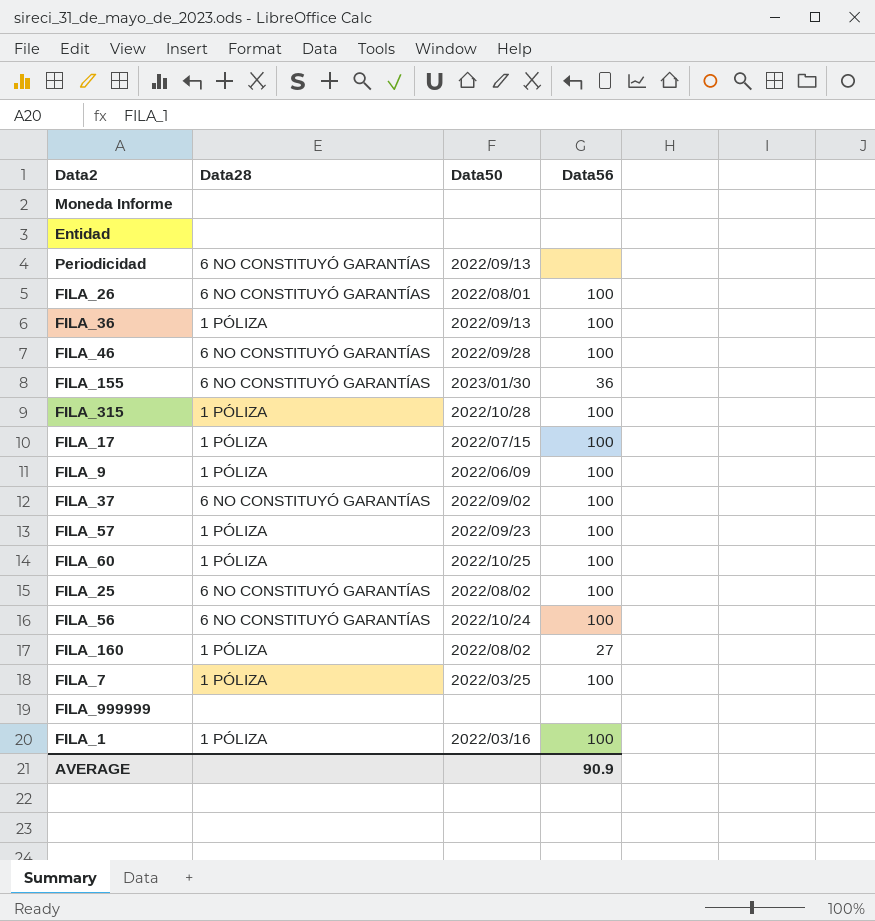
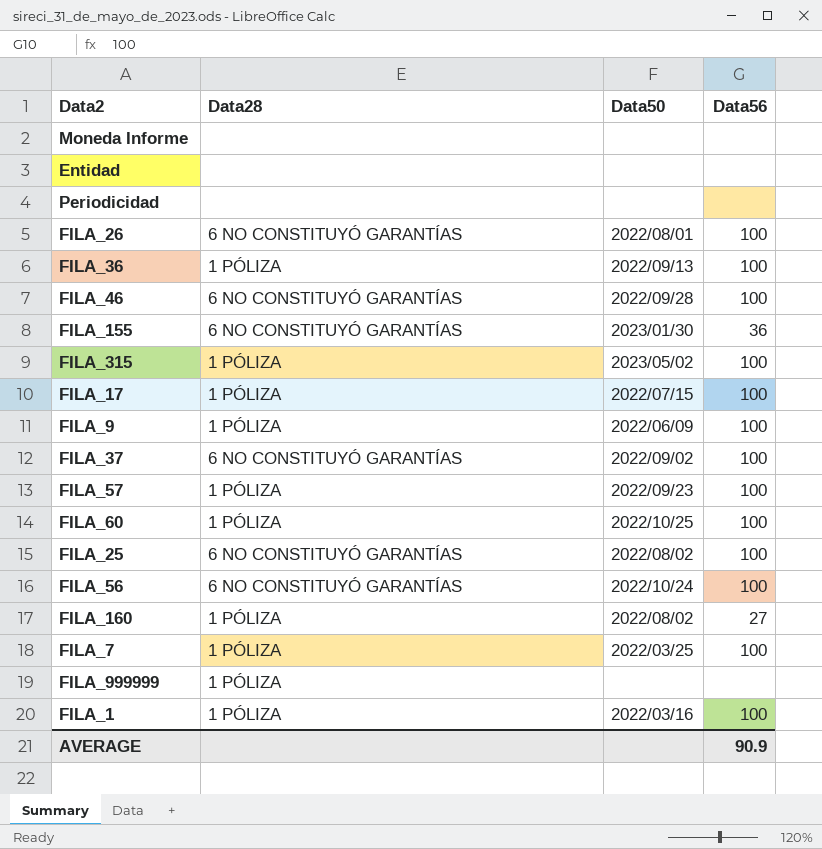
Periodicidad | Data28: 6 NO CONSTITUYÓ GARANTÍAS -> none
Periodicidad | Data50: 2022/09/13 -> none
FILA_315 | Data50: 2022/10/28 -> 2023/05/02
FILA_999999 | Data28: none -> 1 PÓLIZA

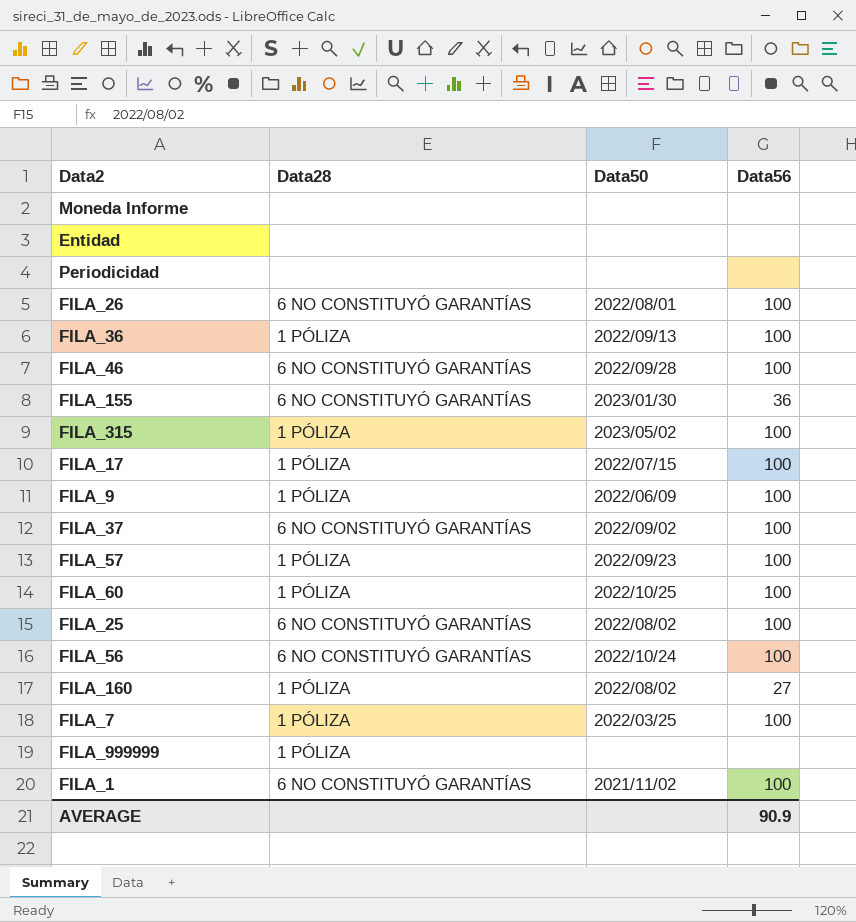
FILA_1 | Data28: 1 PÓLIZA -> 6 NO CONSTITUYÓ GARANTÍAS
FILA_1 | Data50: 2022/03/16 -> 2021/11/02

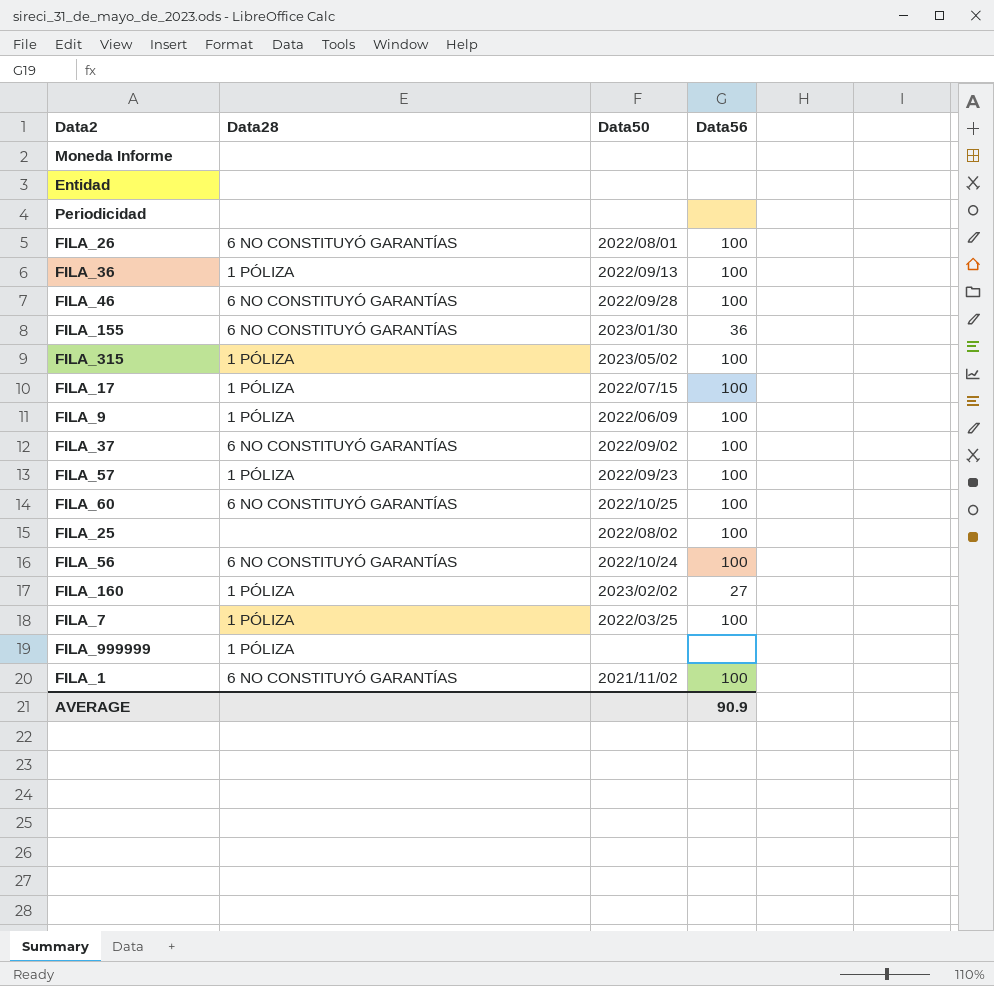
FILA_60 | Data28: 1 PÓLIZA -> 6 NO CONSTITUYÓ GARANTÍAS
FILA_25 | Data28: 6 NO CONSTITUYÓ GARANTÍAS -> none
FILA_160 | Data50: 2022/08/02 -> 2023/02/02

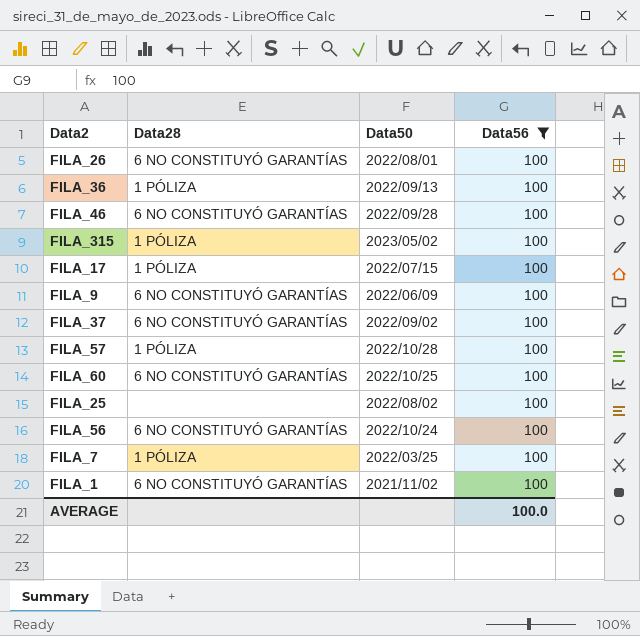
filter: none -> Data56 = 100
FILA_9 | Data28: 1 PÓLIZA -> 6 NO CONSTITUYÓ GARANTÍAS
FILA_57 | Data50: 2022/09/23 -> 2022/10/28
AVERAGE | Data56: 90.9 -> 100.0

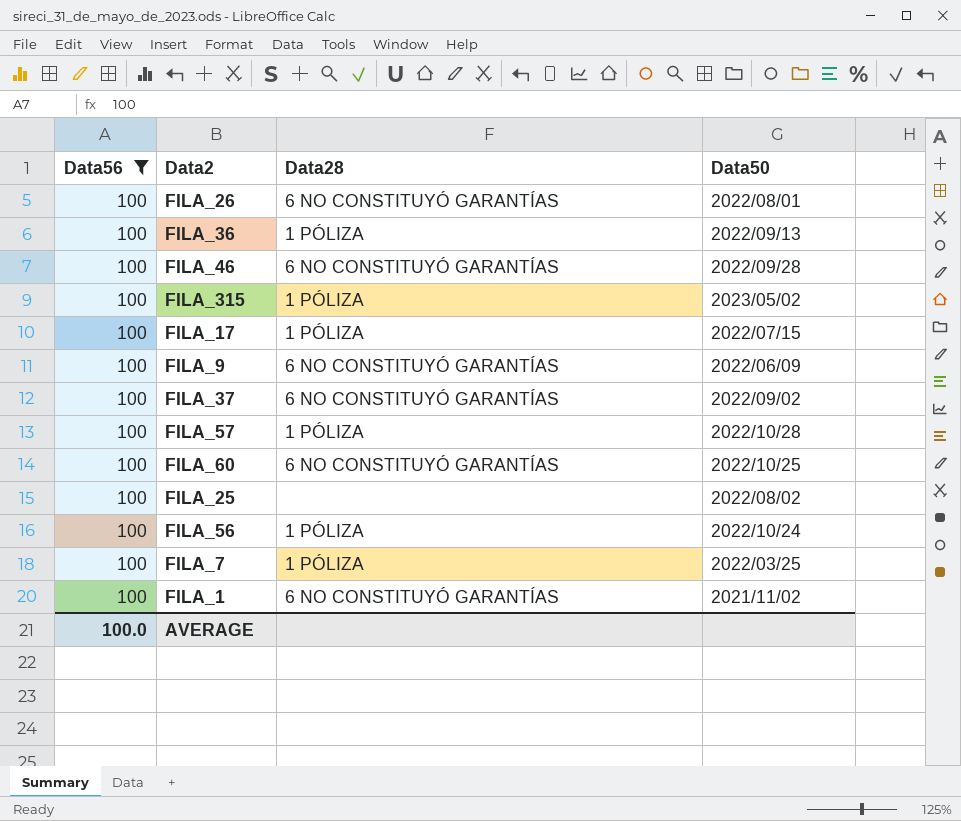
column Data56 | position: 4 -> 1
FILA_56 | Data28: 6 NO CONSTITUYÓ GARANTÍAS -> 1 PÓLIZA

